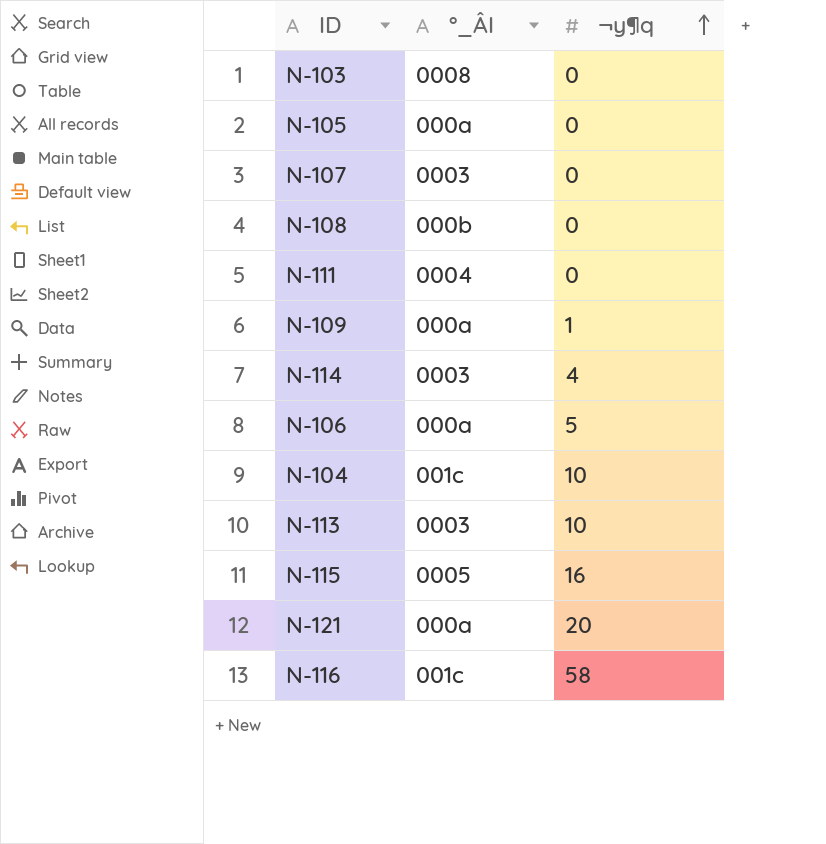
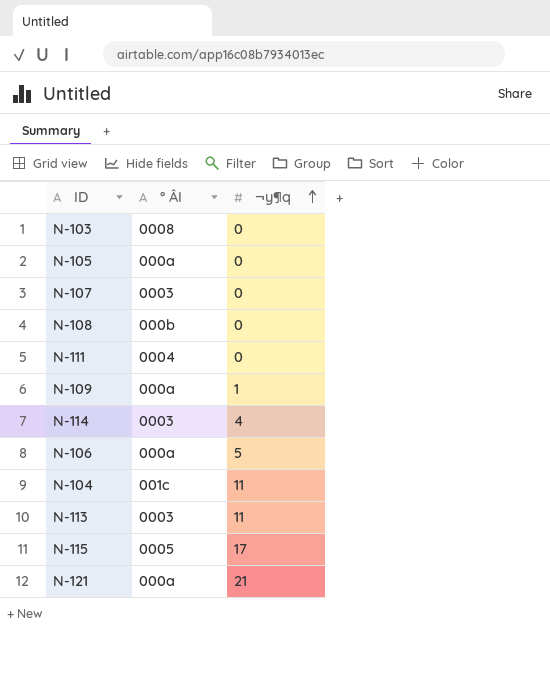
column name: °_ÂI -> ° ÂI
row N-116: 001c | 58 -> none
N-104 | ¬y¶q: 10 -> 11
N-113 | ¬y¶q: 10 -> 11
N-115 | ¬y¶q: 16 -> 17
N-121 | ¬y¶q: 20 -> 21

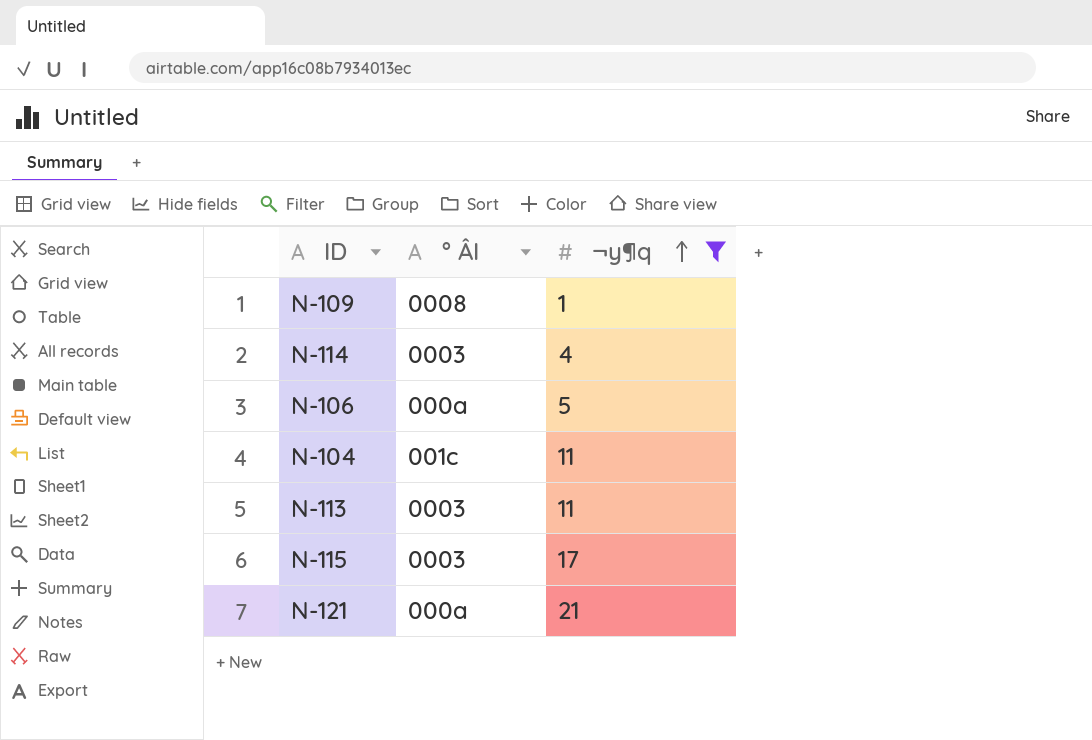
filter: none -> ¬y¶q != 0
N-109 | ° ÂI: 000a -> 0008
N-115 | ° ÂI: 0005 -> 0003

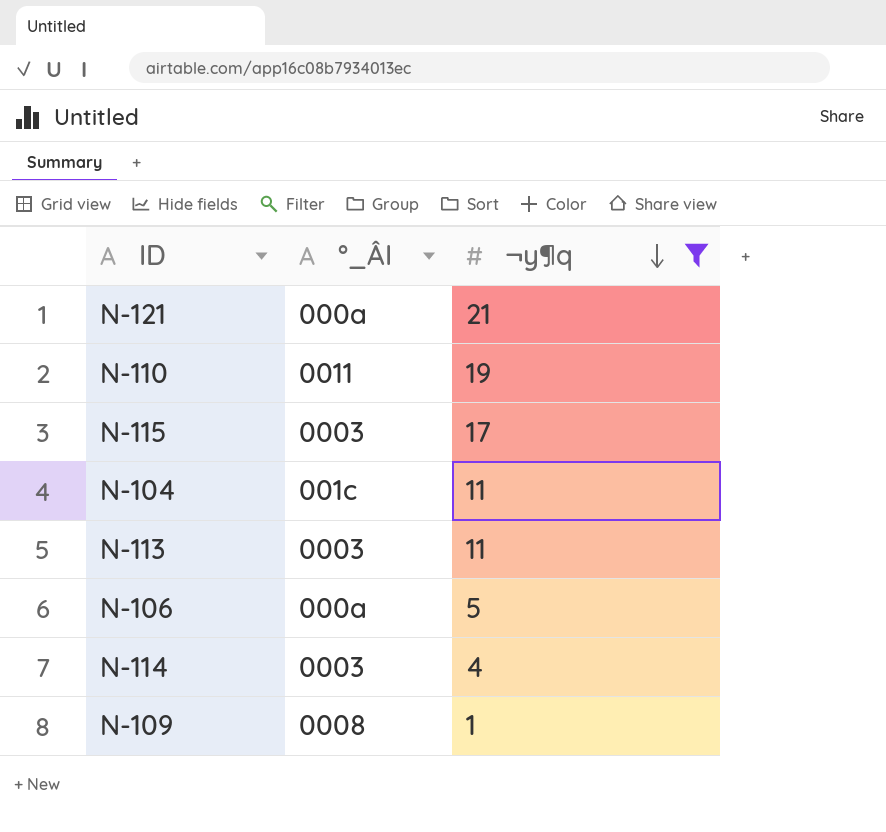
row order: ¬y¶q ascending -> ¬y¶q descending
column name: ° ÂI -> °_ÂI
row N-110: none -> 0011 | 19

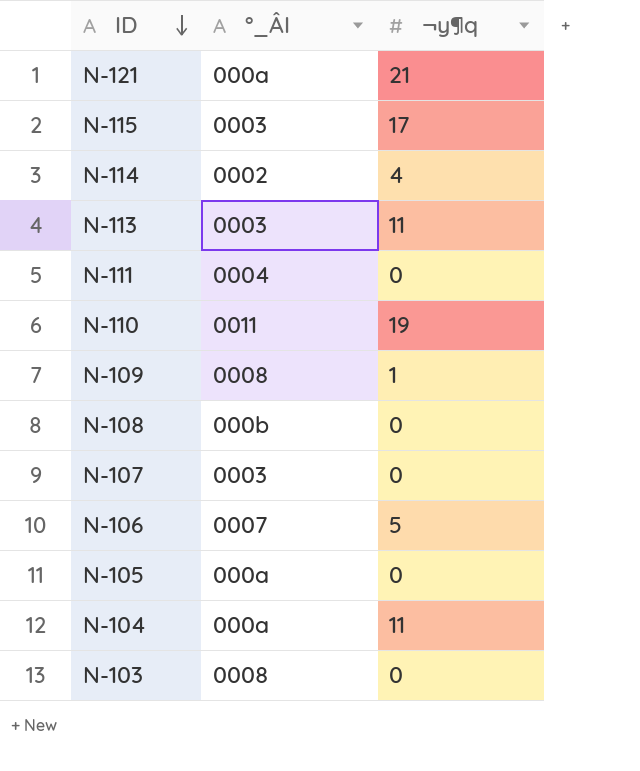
filter: ¬y¶q != 0 -> none
row order: ¬y¶q descending -> ID descending
N-114 | °_ÂI: 0003 -> 0002
N-106 | °_ÂI: 000a -> 0007
N-104 | °_ÂI: 001c -> 000a

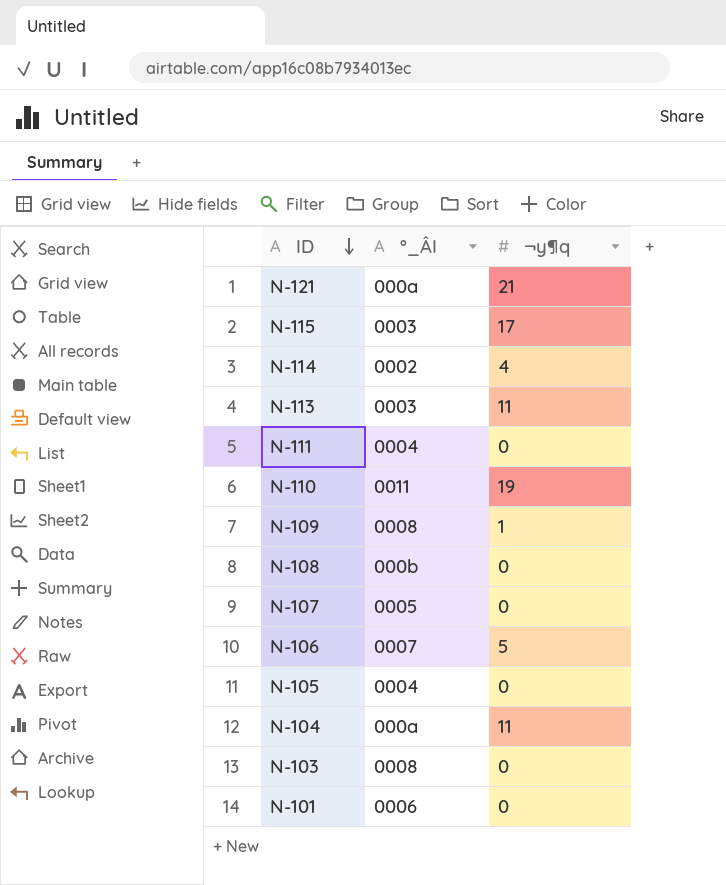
N-107 | °_ÂI: 0003 -> 0005
N-105 | °_ÂI: 000a -> 0004
row N-101: none -> 0006 | 0

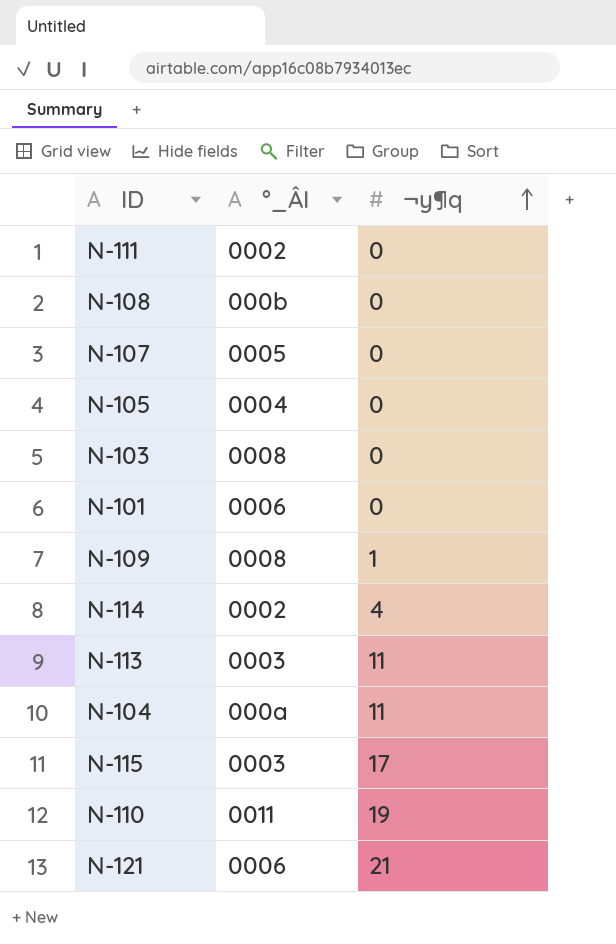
row order: ID descending -> ¬y¶q ascending
row N-106: 0007 | 5 -> none
N-111 | °_ÂI: 0004 -> 0002
N-121 | °_ÂI: 000a -> 0006

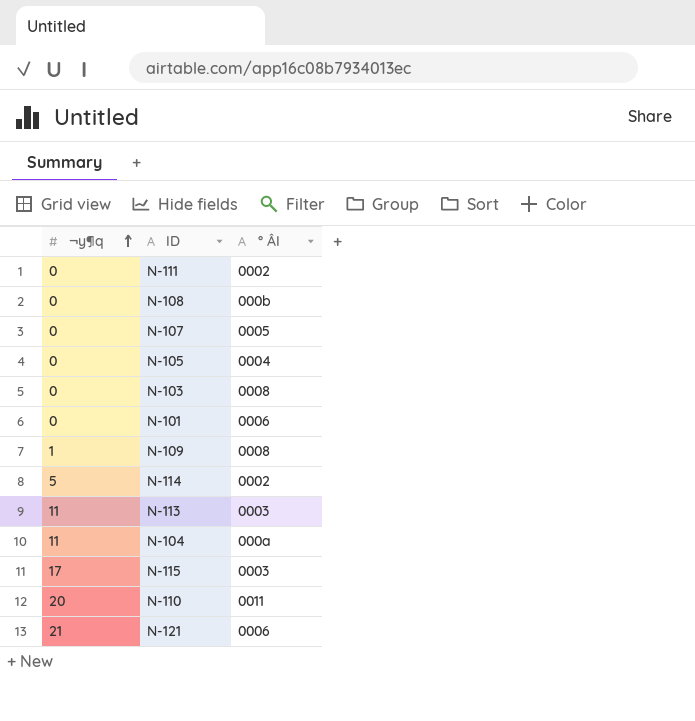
column ¬y¶q | position: 3 -> 1
column name: °_ÂI -> ° ÂI
N-114 | ¬y¶q: 4 -> 5
N-110 | ¬y¶q: 19 -> 20

